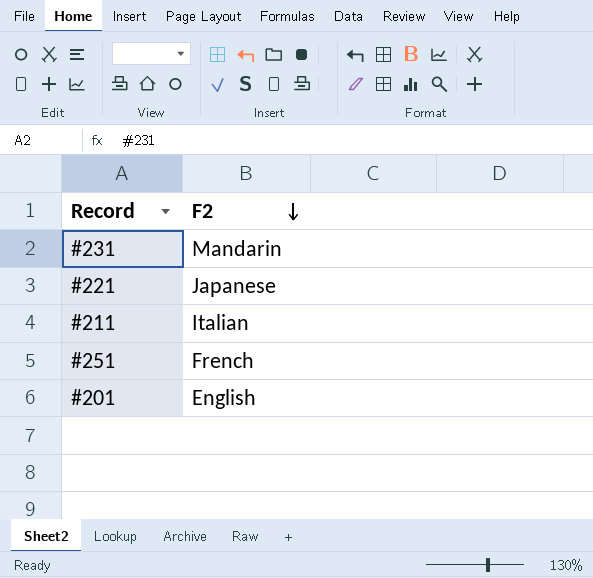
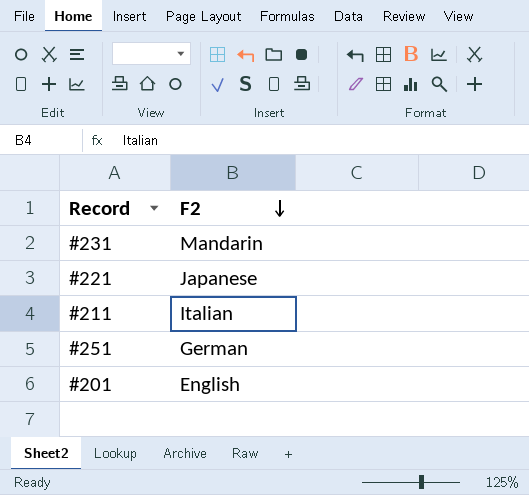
#251 | F2: French -> German

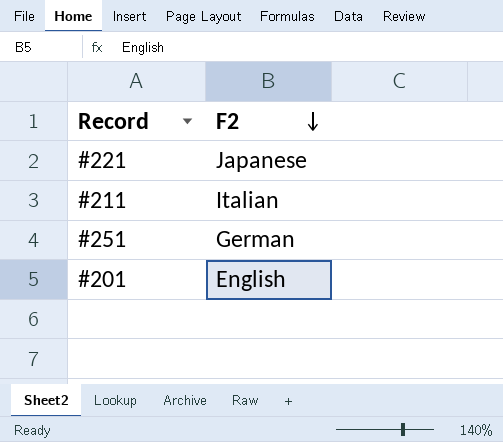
row #231: Mandarin -> none

